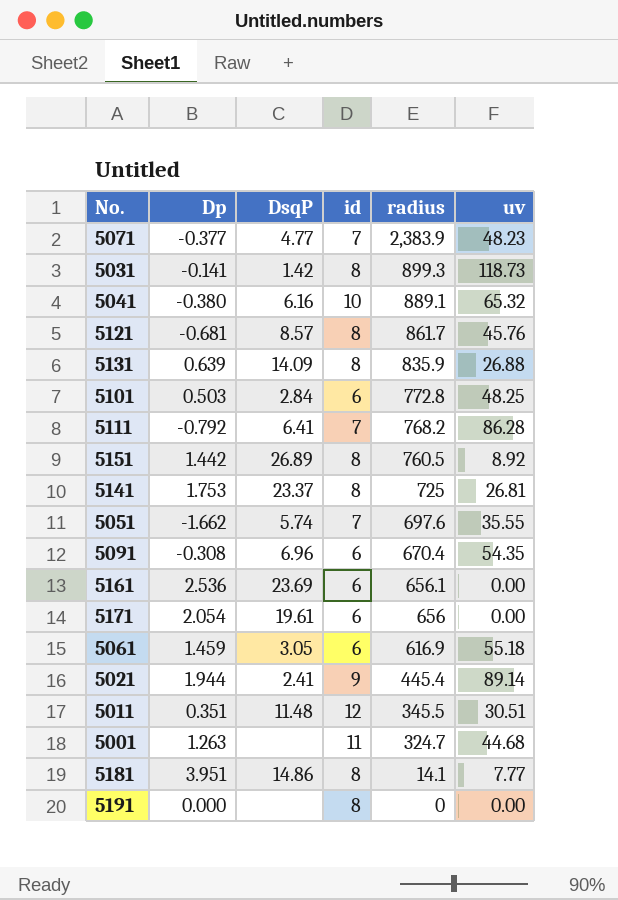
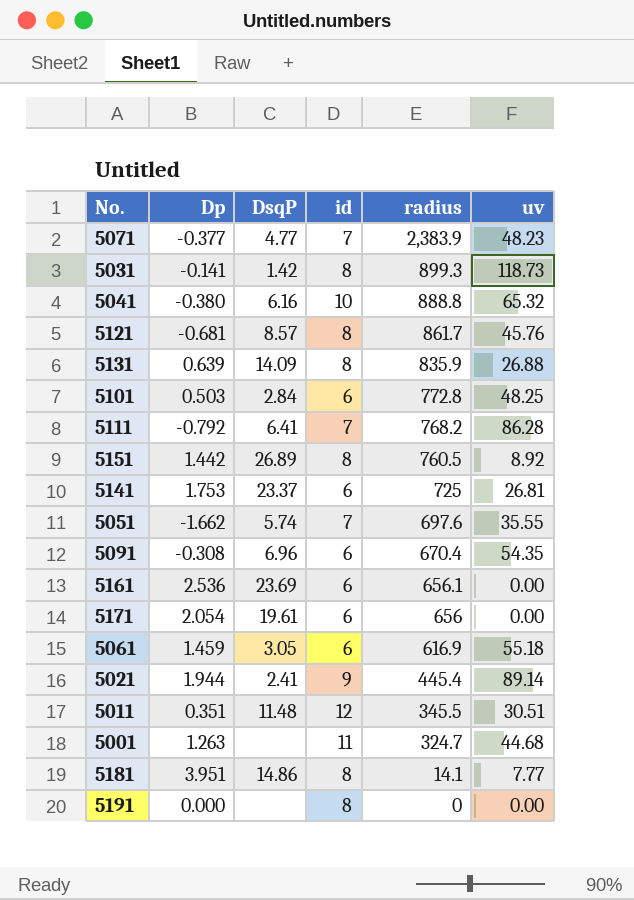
5041 | radius: 889.1 -> 888.8
5141 | id: 8 -> 6

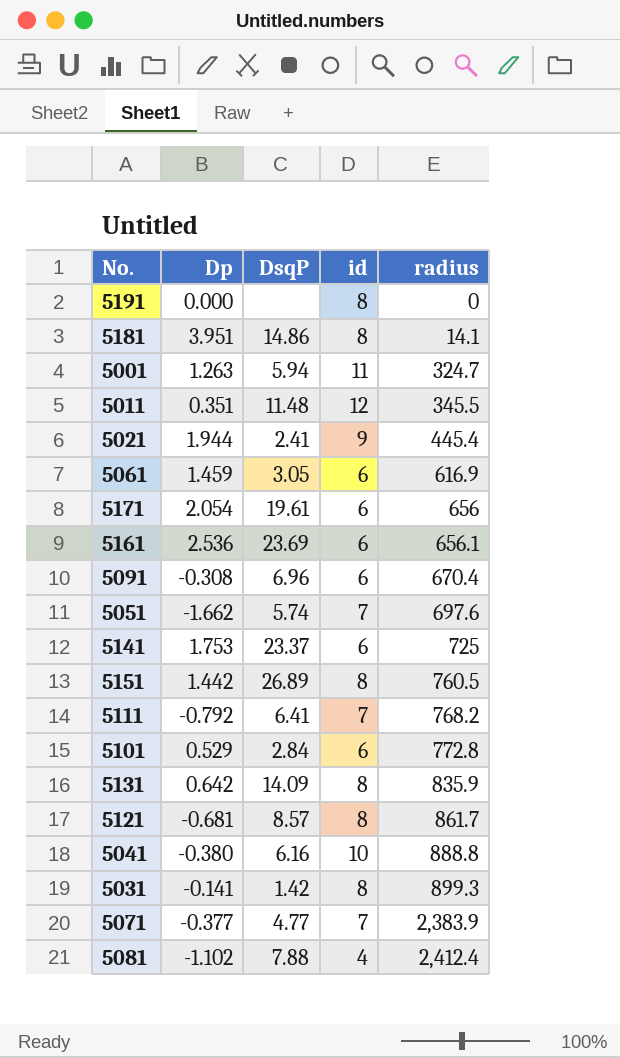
row order: radius descending -> radius ascending
column uv | position: 6 -> none
5001 | DsqP: none -> 5.94
5101 | Dp: 0.503 -> 0.529
5131 | Dp: 0.639 -> 0.642
row 5081: none -> -1.102 | 7.88 | 4 | 2,412.4

